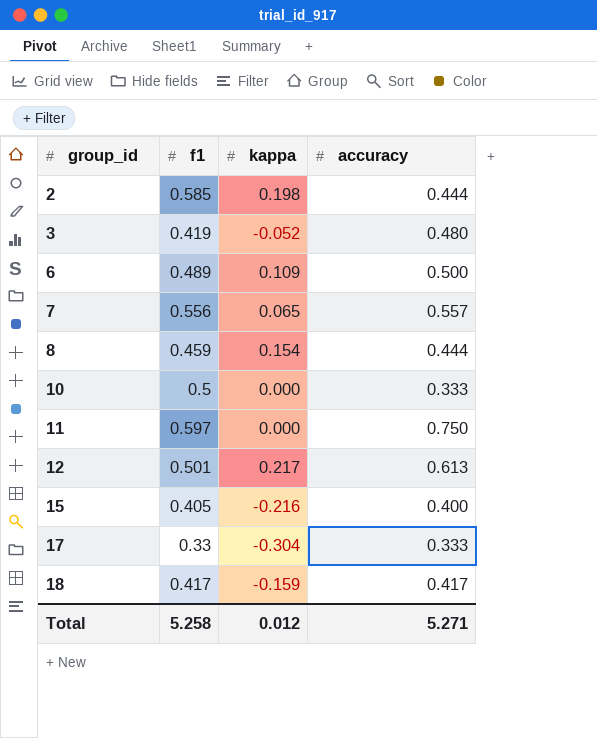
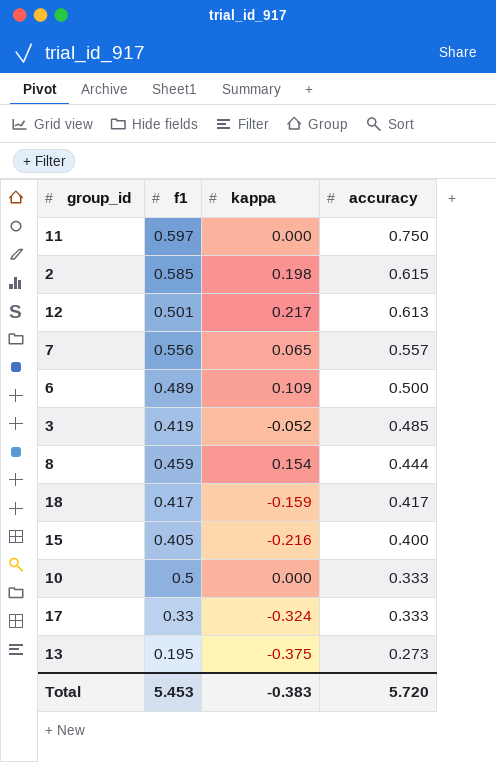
row order: group_id ascending -> accuracy descending
2 | accuracy: 0.444 -> 0.615
3 | accuracy: 0.480 -> 0.485
17 | kappa: -0.304 -> -0.324
row 13: none -> 0.195 | -0.375 | 0.273
Total | f1: 5.258 -> 5.453
Total | kappa: 0.012 -> -0.383
Total | accuracy: 5.271 -> 5.720

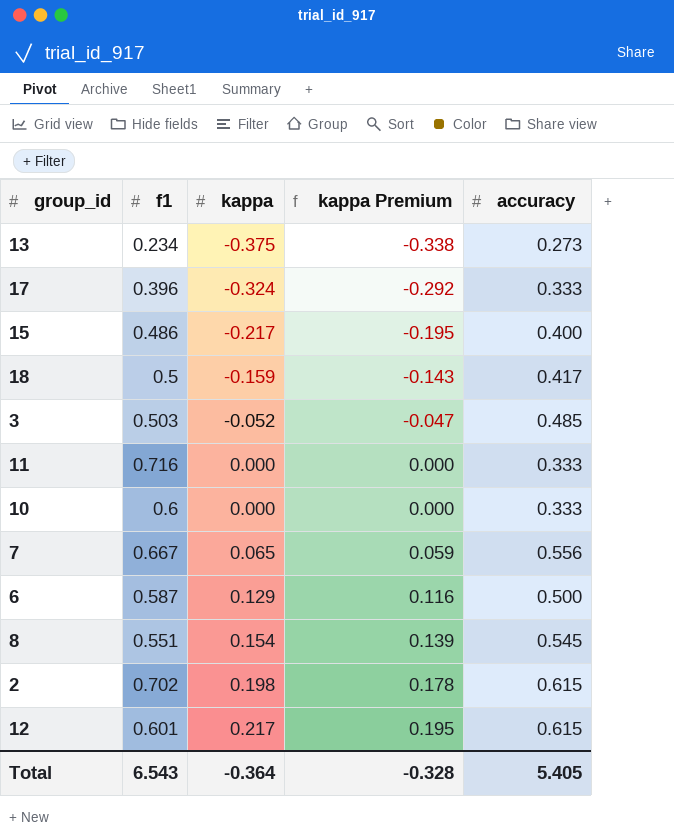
row order: accuracy descending -> kappa ascending
column kappa Premium | formula: none -> [kappa] * 0.9
13 | f1: 0.195 -> 0.234
17 | f1: 0.33 -> 0.396
15 | f1: 0.405 -> 0.486
15 | kappa: -0.216 -> -0.217
18 | f1: 0.417 -> 0.5
3 | f1: 0.419 -> 0.503
11 | f1: 0.597 -> 0.716
11 | accuracy: 0.750 -> 0.333
10 | f1: 0.5 -> 0.6
7 | f1: 0.556 -> 0.667
7 | accuracy: 0.557 -> 0.556
6 | f1: 0.489 -> 0.587
6 | kappa: 0.109 -> 0.129
8 | f1: 0.459 -> 0.551
8 | accuracy: 0.444 -> 0.545
2 | f1: 0.585 -> 0.702
12 | f1: 0.501 -> 0.601
12 | accuracy: 0.613 -> 0.615
Total | f1: 5.453 -> 6.543
Total | kappa: -0.383 -> -0.364
Total | accuracy: 5.720 -> 5.405

